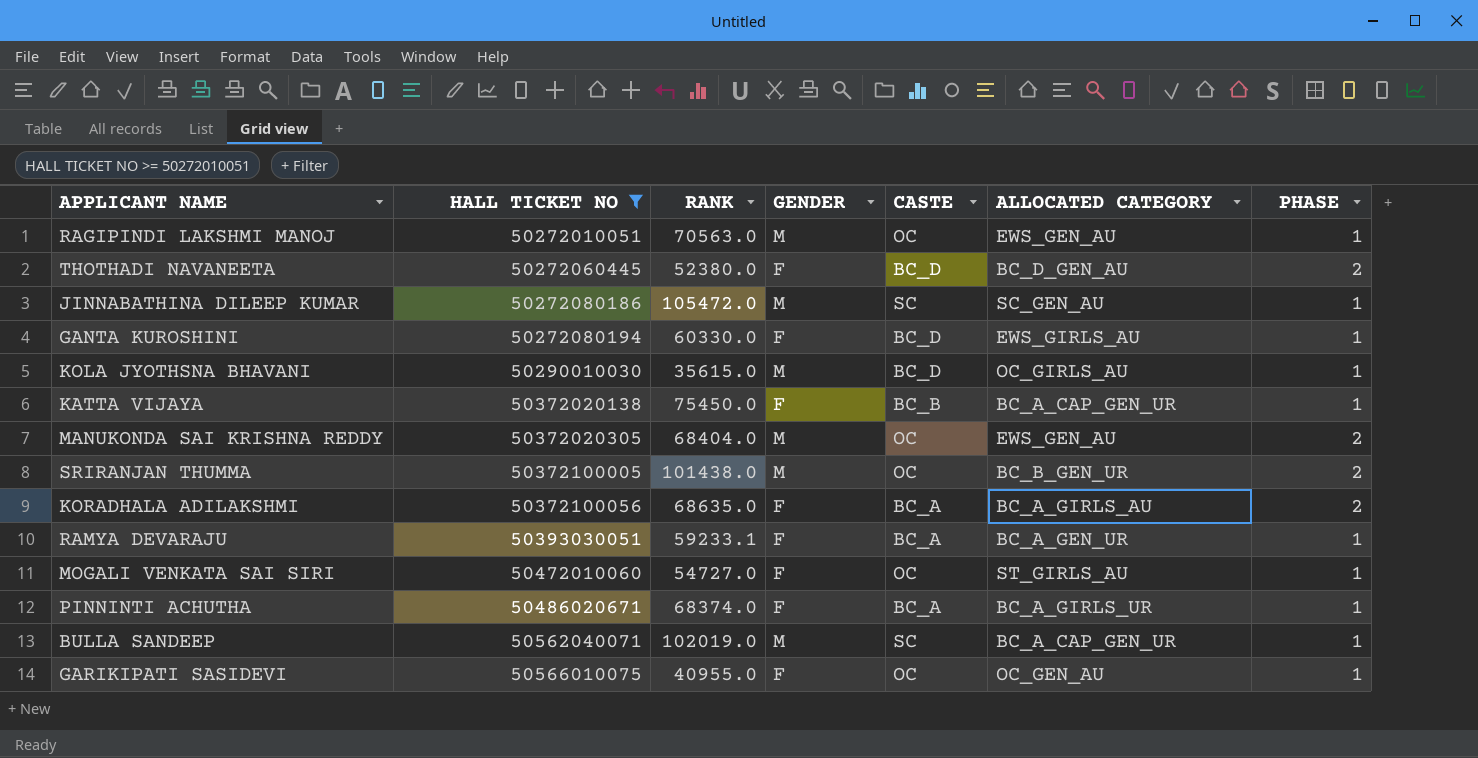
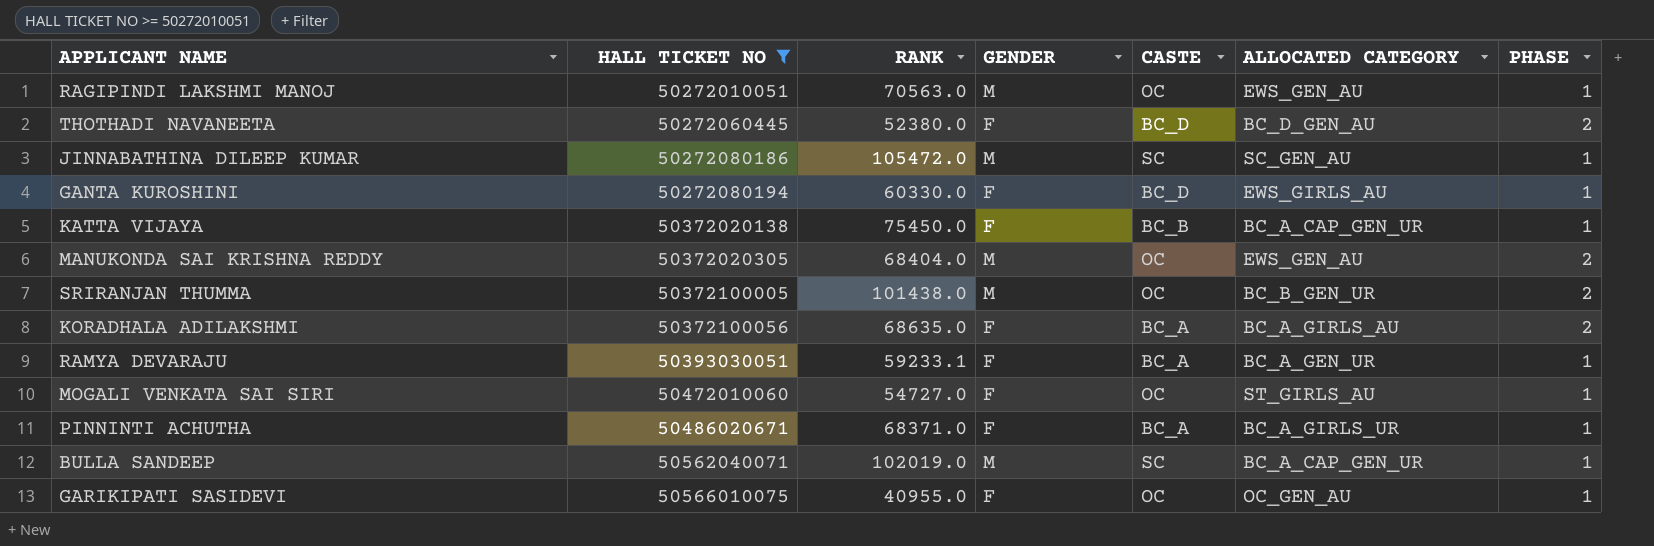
row KOLA JYOTHSNA BHAVANI: 50290010030 | 35615.0 | M | BC_D | OC_GIRLS_AU | 1 -> none
PINNINTI ACHUTHA | RANK: 68374.0 -> 68371.0

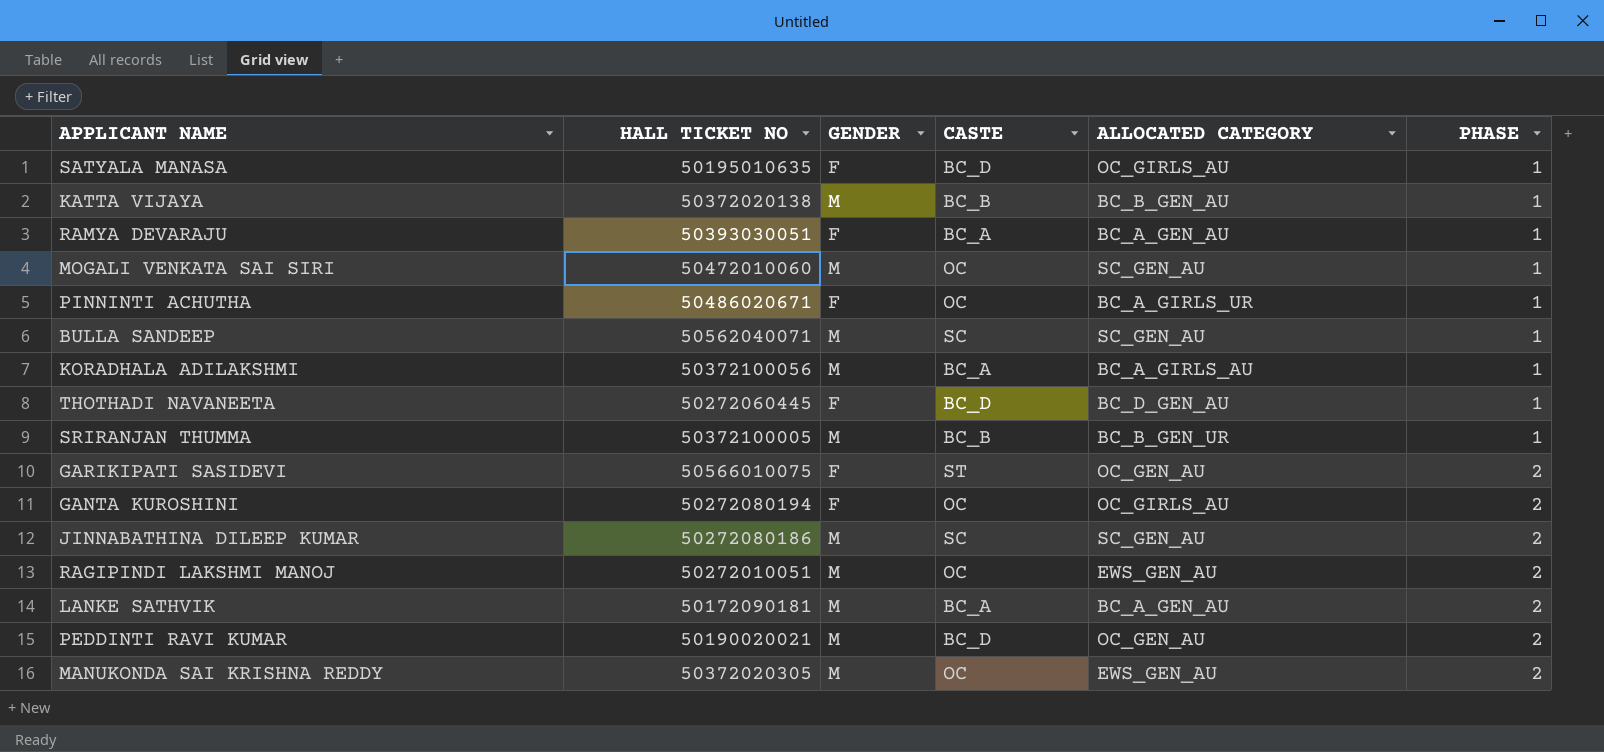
filter: HALL TICKET NO >= 50272010051 -> none
row order: HALL TICKET NO ascending -> PHASE ascending
column RANK | position: 3 -> none
KATTA VIJAYA | GENDER: F -> M
KATTA VIJAYA | ALLOCATED CATEGORY: BC_A_CAP_GEN_UR -> BC_B_GEN_AU
RAMYA DEVARAJU | ALLOCATED CATEGORY: BC_A_GEN_UR -> BC_A_GEN_AU
MOGALI VENKATA SAI SIRI | GENDER: F -> M
MOGALI VENKATA SAI SIRI | ALLOCATED CATEGORY: ST_GIRLS_AU -> SC_GEN_AU
PINNINTI ACHUTHA | CASTE: BC_A -> OC
BULLA SANDEEP | ALLOCATED CATEGORY: BC_A_CAP_GEN_UR -> SC_GEN_AU
KORADHALA ADILAKSHMI | GENDER: F -> M
KORADHALA ADILAKSHMI | PHASE: 2 -> 1
THOTHADI NAVANEETA | PHASE: 2 -> 1
SRIRANJAN THUMMA | CASTE: OC -> BC_B
SRIRANJAN THUMMA | PHASE: 2 -> 1
GARIKIPATI SASIDEVI | CASTE: OC -> ST
GARIKIPATI SASIDEVI | PHASE: 1 -> 2
GANTA KUROSHINI | CASTE: BC_D -> OC
GANTA KUROSHINI | ALLOCATED CATEGORY: EWS_GIRLS_AU -> OC_GIRLS_AU
GANTA KUROSHINI | PHASE: 1 -> 2
JINNABATHINA DILEEP KUMAR | PHASE: 1 -> 2
RAGIPINDI LAKSHMI MANOJ | PHASE: 1 -> 2

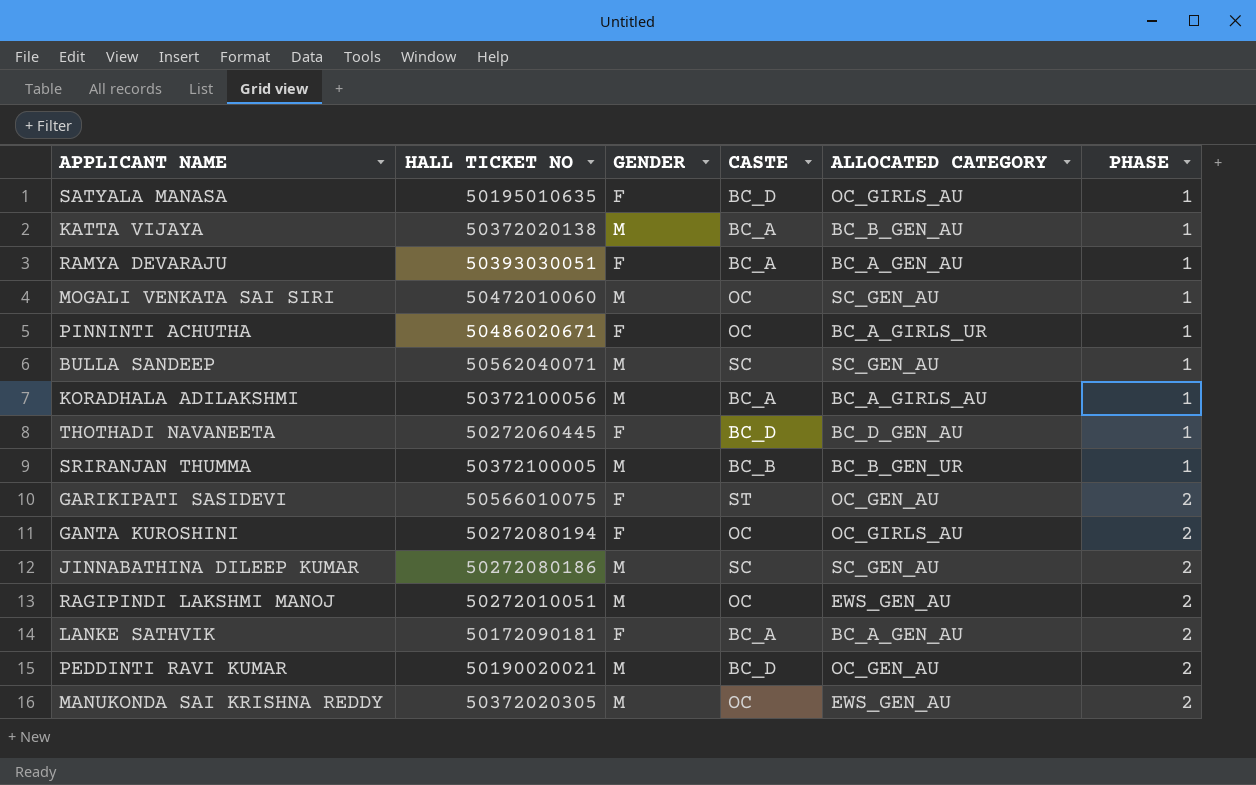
KATTA VIJAYA | CASTE: BC_B -> BC_A
LANKE SATHVIK | GENDER: M -> F

